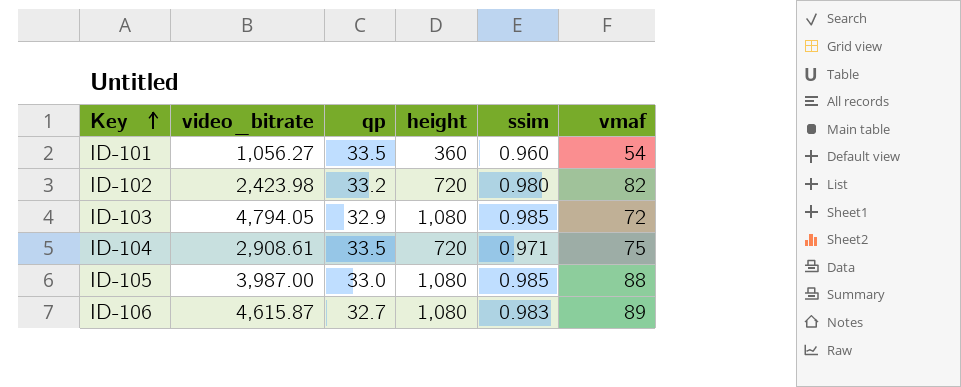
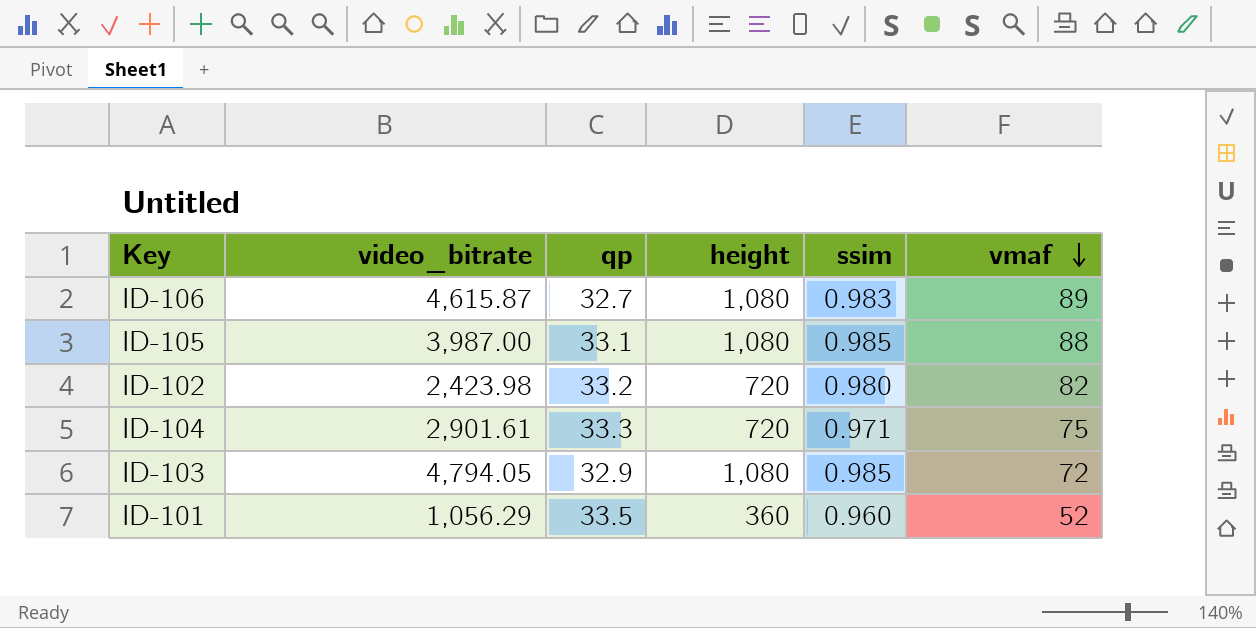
row order: Key ascending -> vmaf descending
ID-105 | qp: 33.0 -> 33.1
ID-104 | video_bitrate: 2,908.61 -> 2,901.61
ID-104 | qp: 33.5 -> 33.3
ID-101 | video_bitrate: 1,056.27 -> 1,056.29
ID-101 | vmaf: 54 -> 52

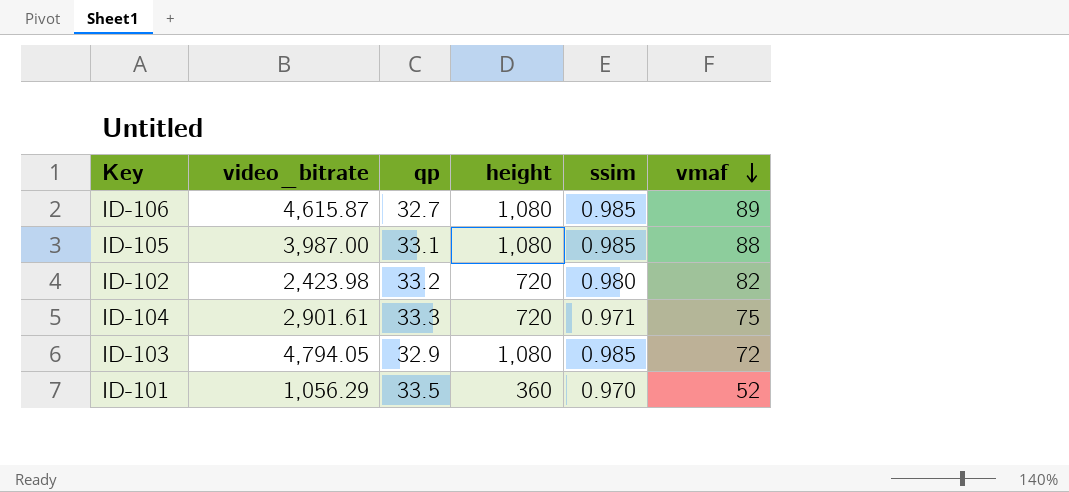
ID-106 | ssim: 0.983 -> 0.985
ID-101 | ssim: 0.960 -> 0.970

